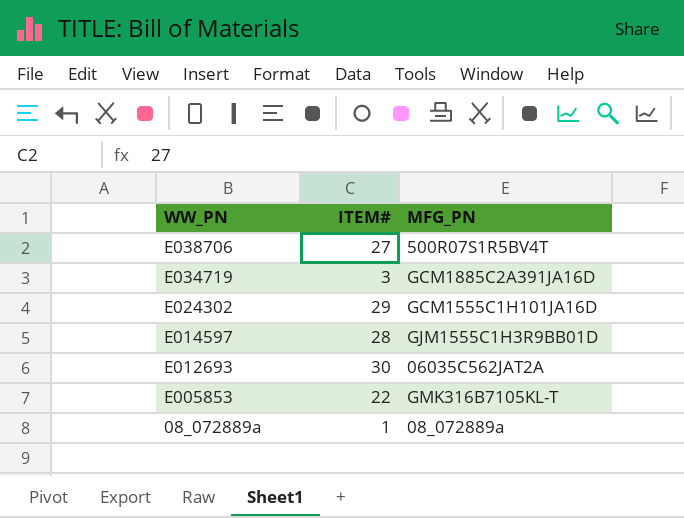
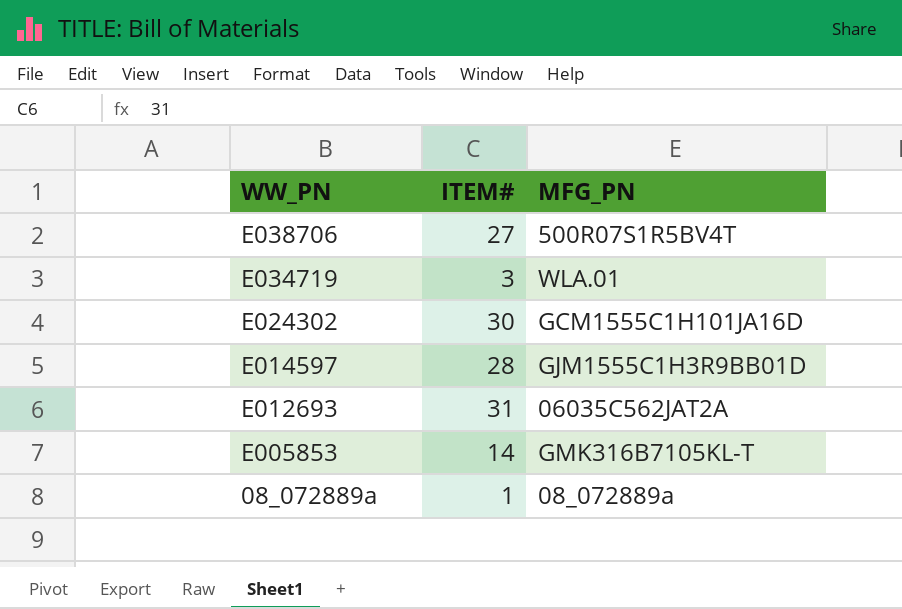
E034719 | MFG_PN: GCM1885C2A391JA16D -> WLA.01
E024302 | ITEM#: 29 -> 30
E012693 | ITEM#: 30 -> 31
E005853 | ITEM#: 22 -> 14

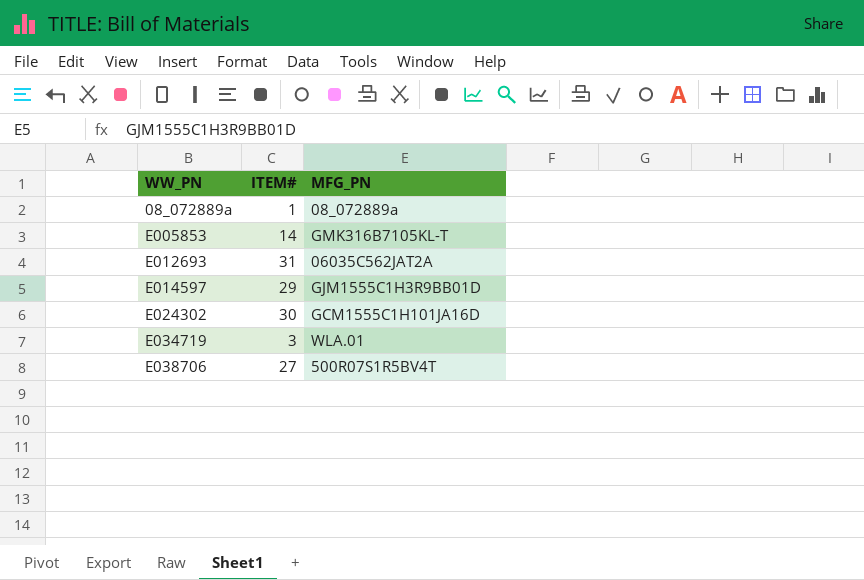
row order: WW_PN descending -> WW_PN ascending
E014597 | ITEM#: 28 -> 29

